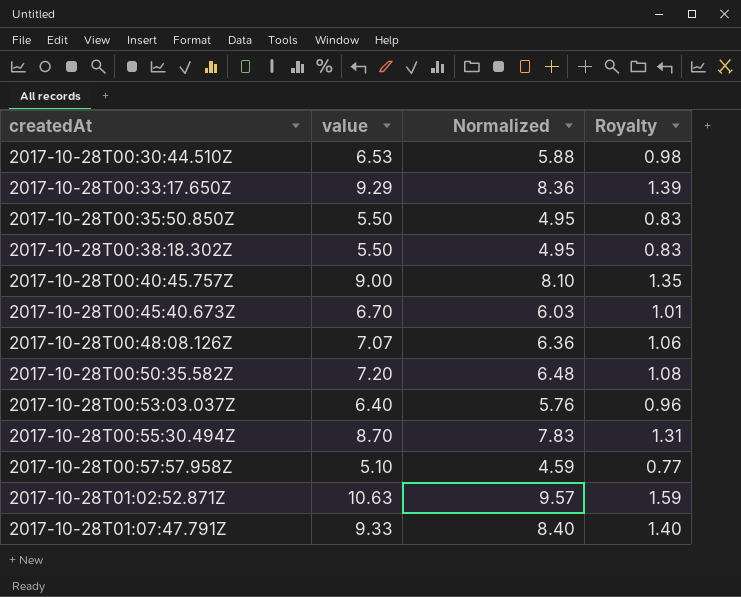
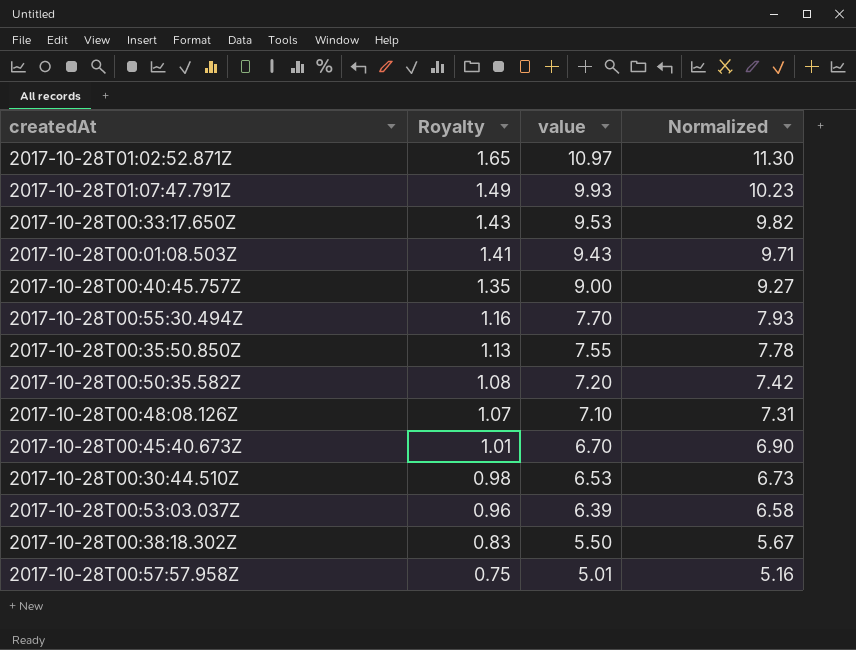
row order: createdAt ascending -> Royalty descending
column Royalty | position: 4 -> 2
column Normalized | formula: [value] * 0.9 -> [value] * 1.03
2017-10-28T01:02:52.871Z | Royalty: 1.59 -> 1.65
2017-10-28T01:02:52.871Z | value: 10.63 -> 10.97
2017-10-28T01:07:47.791Z | Royalty: 1.40 -> 1.49
2017-10-28T01:07:47.791Z | value: 9.33 -> 9.93
2017-10-28T00:33:17.650Z | Royalty: 1.39 -> 1.43
2017-10-28T00:33:17.650Z | value: 9.29 -> 9.53
row 2017-10-28T00:01:08.503Z: none -> 1.41 | 9.43 | 9.71
2017-10-28T00:55:30.494Z | Royalty: 1.31 -> 1.16
2017-10-28T00:55:30.494Z | value: 8.70 -> 7.70
2017-10-28T00:35:50.850Z | Royalty: 0.83 -> 1.13
2017-10-28T00:35:50.850Z | value: 5.50 -> 7.55
2017-10-28T00:48:08.126Z | Royalty: 1.06 -> 1.07
2017-10-28T00:48:08.126Z | value: 7.07 -> 7.10
2017-10-28T00:53:03.037Z | value: 6.40 -> 6.39
2017-10-28T00:57:57.958Z | Royalty: 0.77 -> 0.75
2017-10-28T00:57:57.958Z | value: 5.10 -> 5.01

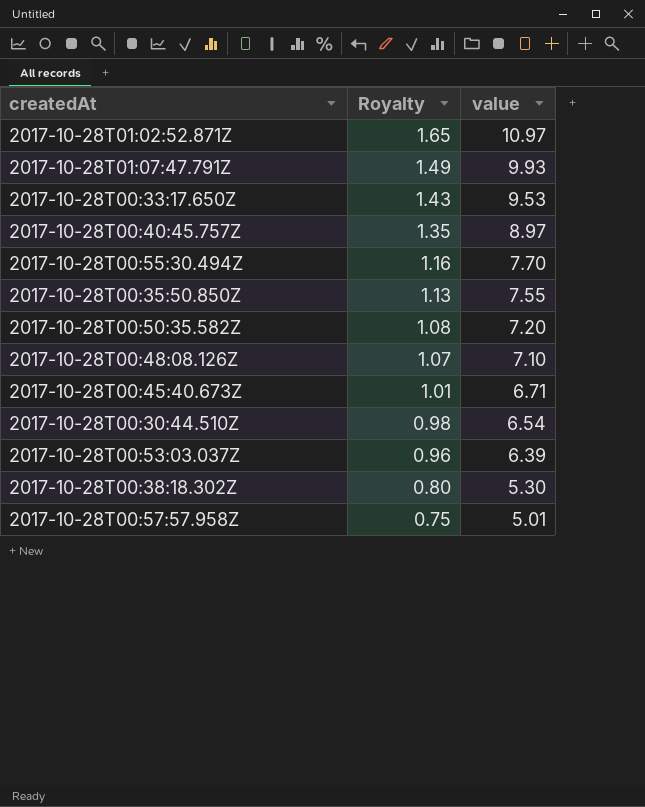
column Normalized | formula: [value] * 1.03 -> none
row 2017-10-28T00:01:08.503Z: 1.41 | 9.43 | 9.71 -> none
2017-10-28T00:40:45.757Z | value: 9.00 -> 8.97
2017-10-28T00:45:40.673Z | value: 6.70 -> 6.71
2017-10-28T00:30:44.510Z | value: 6.53 -> 6.54
2017-10-28T00:38:18.302Z | Royalty: 0.83 -> 0.80
2017-10-28T00:38:18.302Z | value: 5.50 -> 5.30

